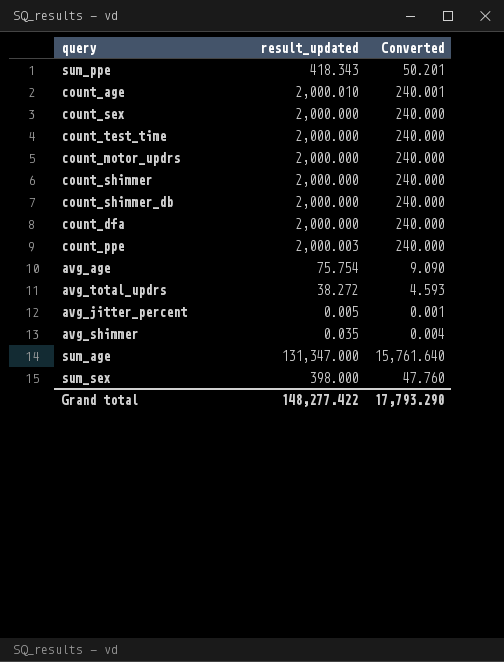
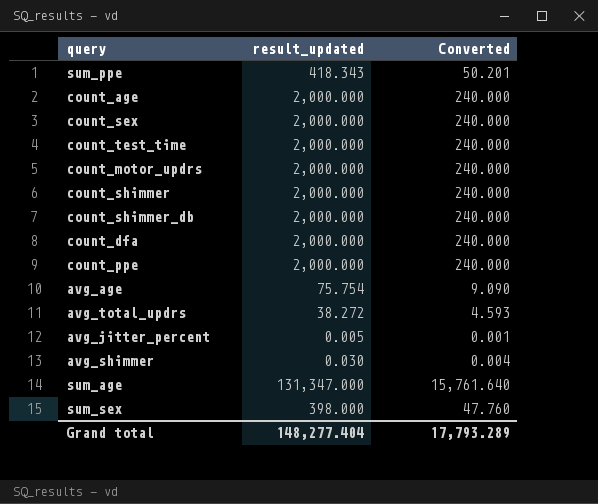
count_age | result_updated: 2,000.010 -> 2,000.000
count_age | Converted: 240.001 -> 240.000
count_ppe | result_updated: 2,000.003 -> 2,000.000
avg_shimmer | result_updated: 0.035 -> 0.030
Grand total | result_updated: 148,277.422 -> 148,277.404
Grand total | Converted: 17,793.290 -> 17,793.289

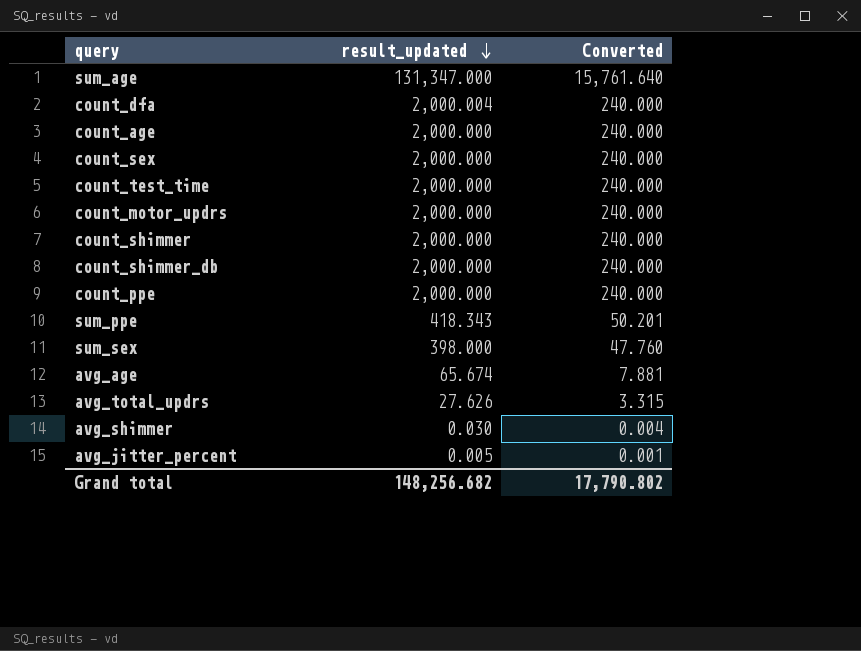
row order: none -> result_updated descending
count_dfa | result_updated: 2,000.000 -> 2,000.004
avg_age | result_updated: 75.754 -> 65.674
avg_age | Converted: 9.090 -> 7.881
avg_total_updrs | result_updated: 38.272 -> 27.626
avg_total_updrs | Converted: 4.593 -> 3.315
Grand total | result_updated: 148,277.404 -> 148,256.682
Grand total | Converted: 17,793.289 -> 17,790.802

